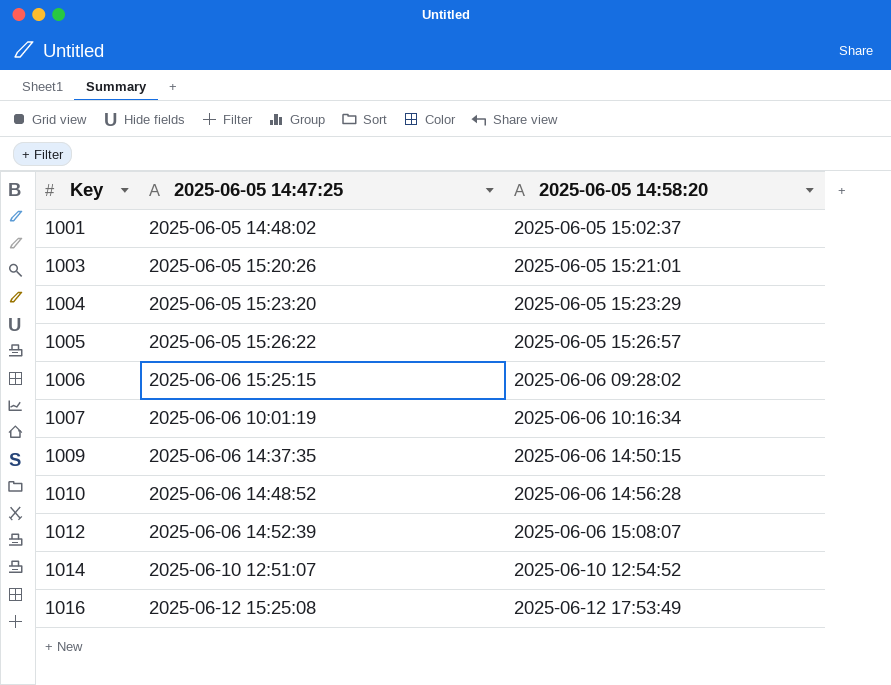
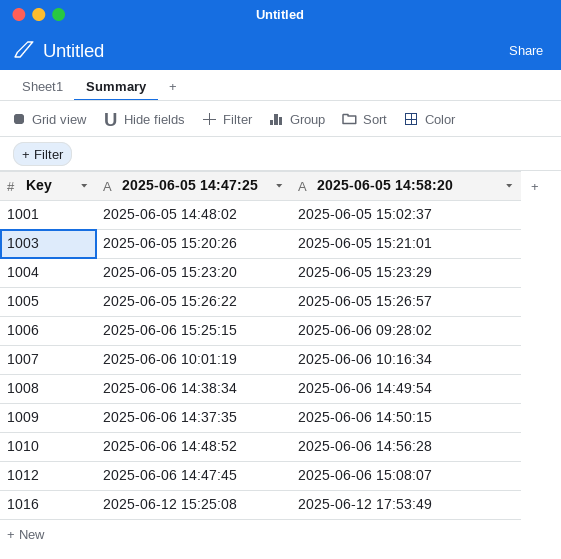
row 1014: 2025-06-10 12:51:07 | 2025-06-10 12:54:52 -> none
row 1008: none -> 2025-06-06 14:38:34 | 2025-06-06 14:49:54
1012 | 2025-06-05 14:47:25: 2025-06-06 14:52:39 -> 2025-06-06 14:47:45

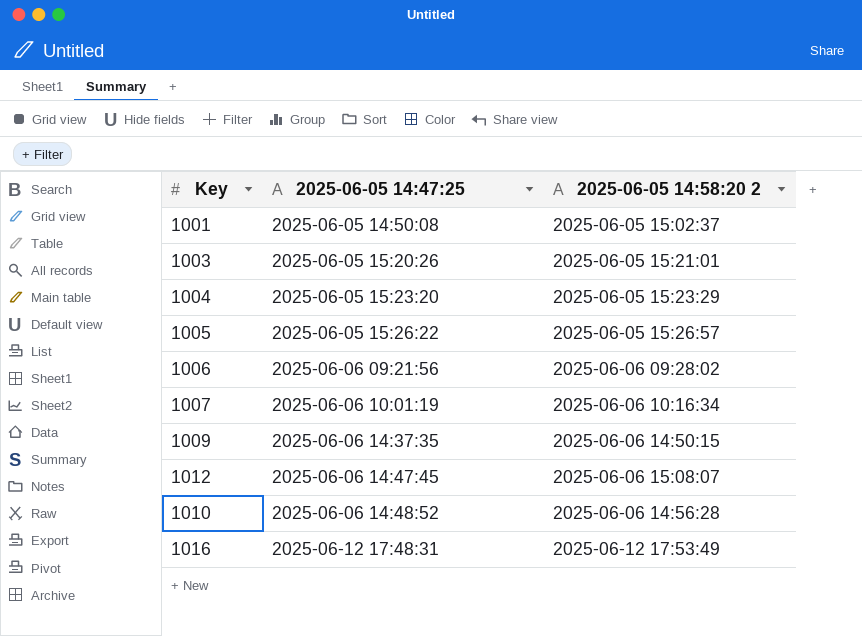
row order: Key ascending -> 2025-06-05 14:47:25 ascending
column name: 2025-06-05 14:58:20 -> 2025-06-05 14:58:20 2
row 1008: 2025-06-06 14:38:34 | 2025-06-06 14:49:54 -> none
1001 | 2025-06-05 14:47:25: 2025-06-05 14:48:02 -> 2025-06-05 14:50:08
1006 | 2025-06-05 14:47:25: 2025-06-06 15:25:15 -> 2025-06-06 09:21:56
1016 | 2025-06-05 14:47:25: 2025-06-12 15:25:08 -> 2025-06-12 17:48:31

